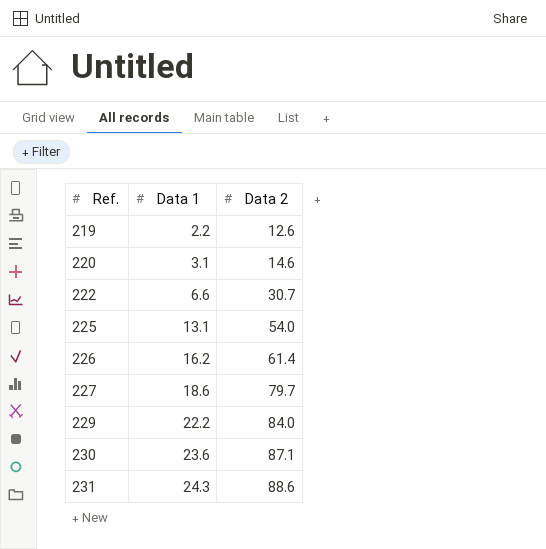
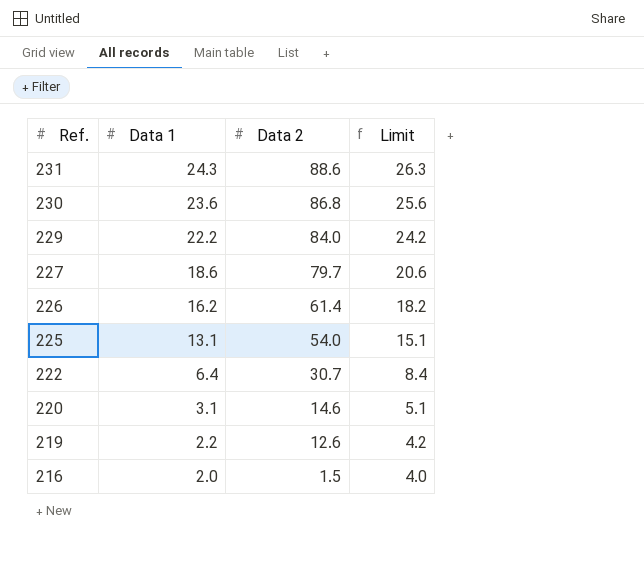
row order: Ref. ascending -> Ref. descending
column Limit | formula: none -> [Data 1] + 2
230 | Data 2: 87.1 -> 86.8
222 | Data 1: 6.6 -> 6.4
row 216: none -> 2.0 | 1.5 | 4.0

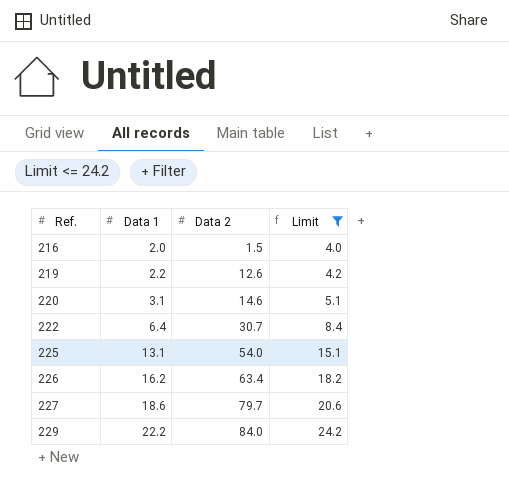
filter: none -> Limit <= 24.2
row order: Ref. descending -> Ref. ascending
226 | Data 2: 61.4 -> 63.4

